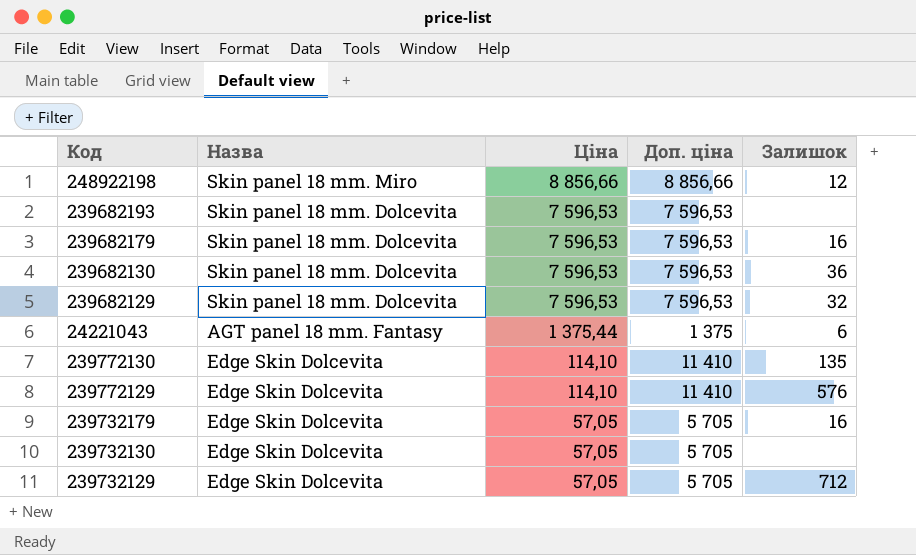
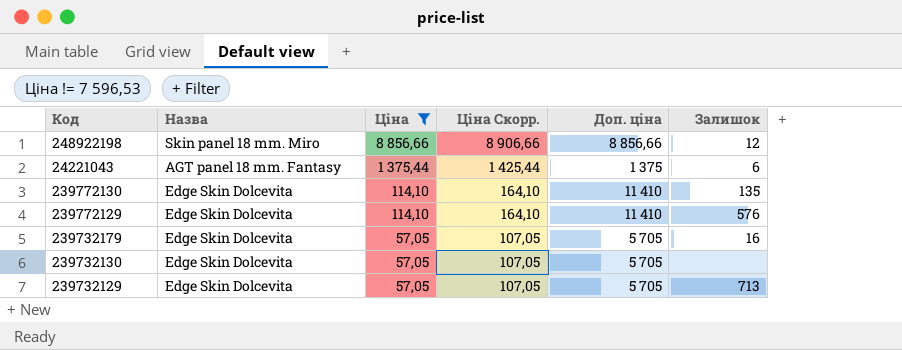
filter: none -> Ціна != 7 596,53
column Ціна Скорр. | formula: none -> [Ціна] + 50
239732129 | Залишок: 712 -> 713

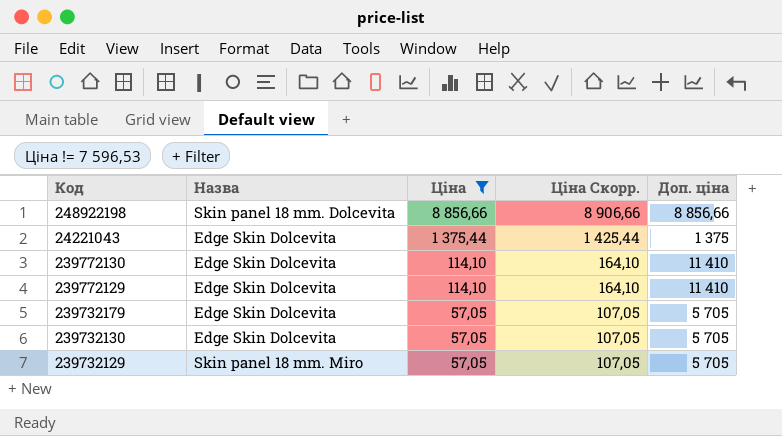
column Залишок | position: 6 -> none
248922198 | Назва: Skin panel 18 mm. Miro -> Skin panel 18 mm. Dolcevita
24221043 | Назва: AGT panel 18 mm. Fantasy -> Edge Skin Dolcevita
239732129 | Назва: Edge Skin Dolcevita -> Skin panel 18 mm. Miro

